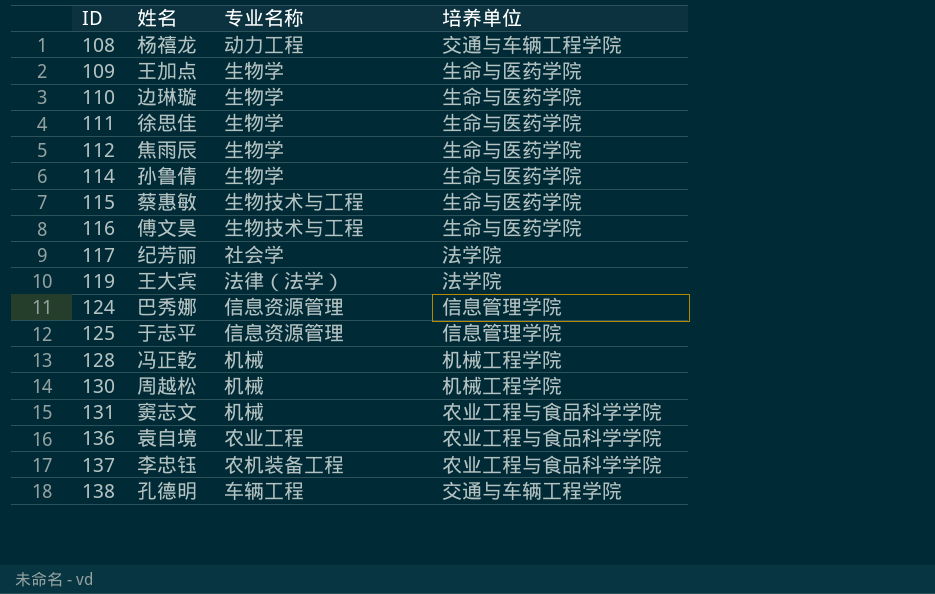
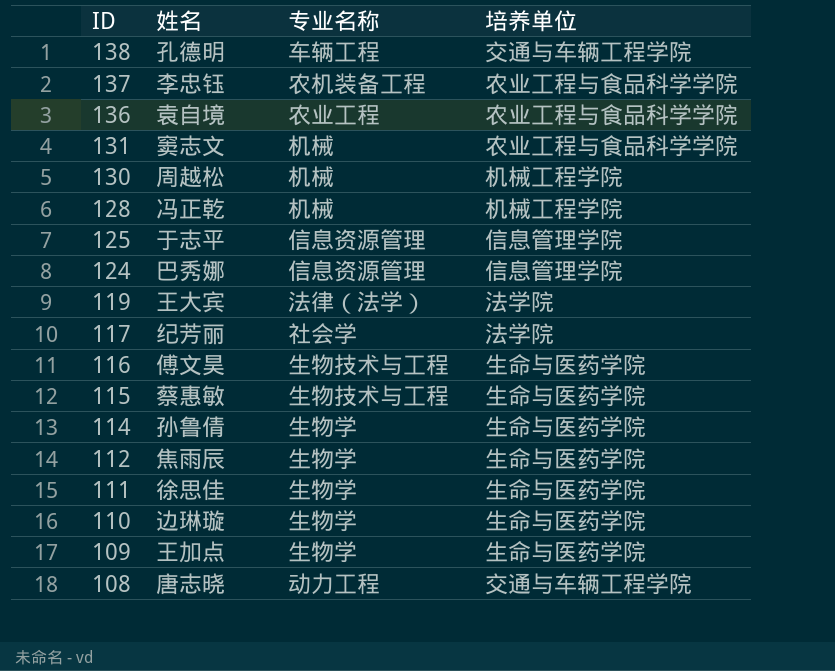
row order: ID ascending -> ID descending
108 | 姓名: 杨禧龙 -> 唐志晓

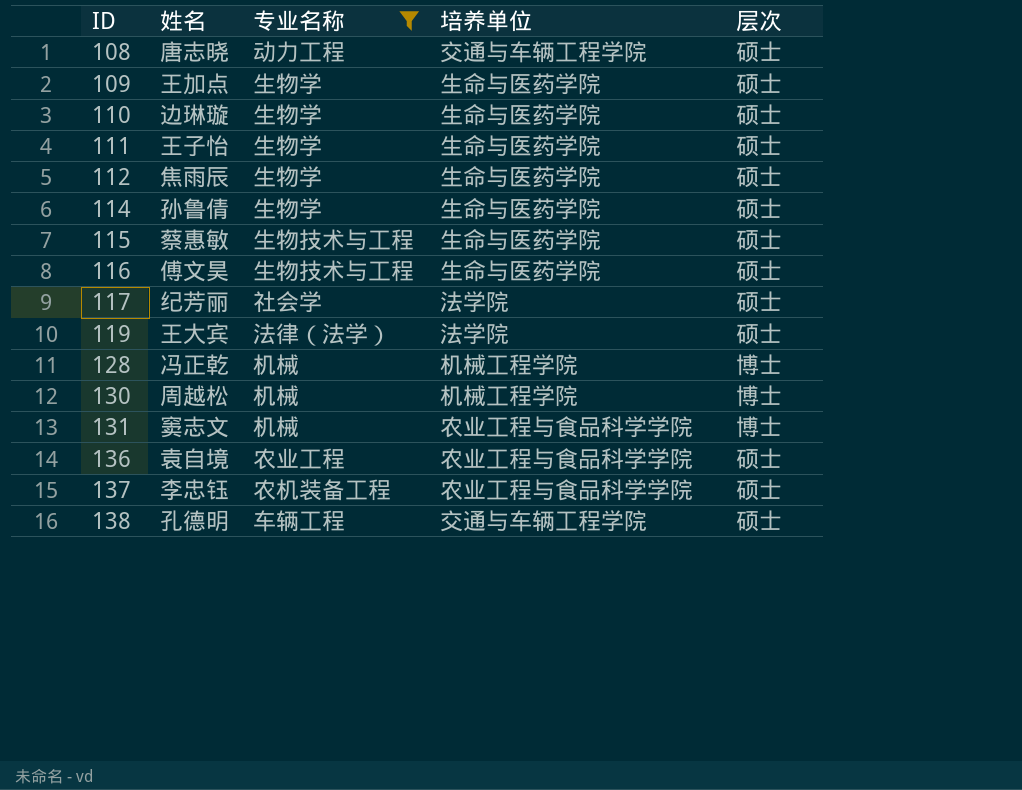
filter: none -> 专业名称 != 信息资源管理
row order: ID descending -> ID ascending
column 层次 | position: none -> 5
111 | 姓名: 徐思佳 -> 王子怡

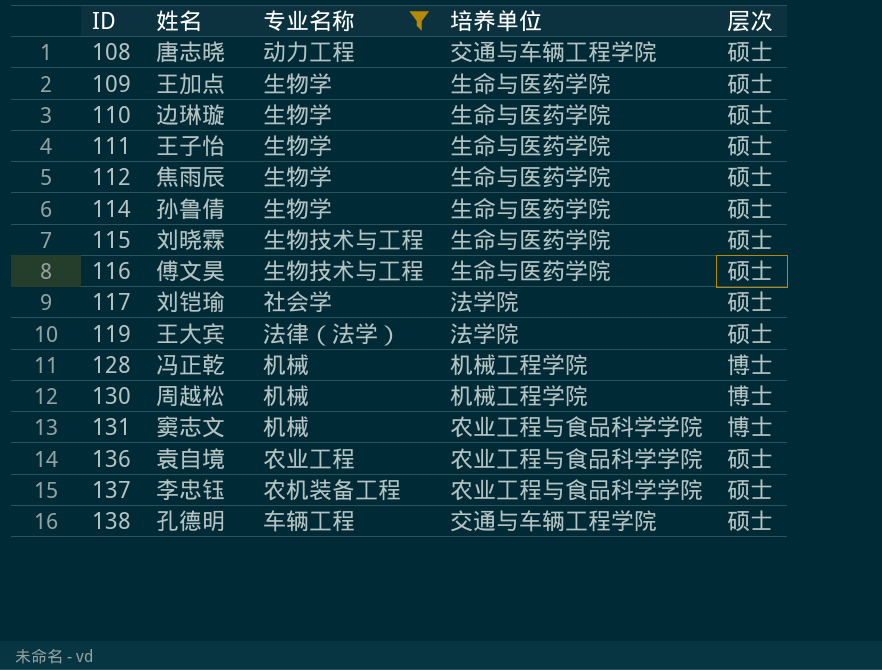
115 | 姓名: 蔡惠敏 -> 刘晓霖
117 | 姓名: 纪芳丽 -> 刘铠瑜

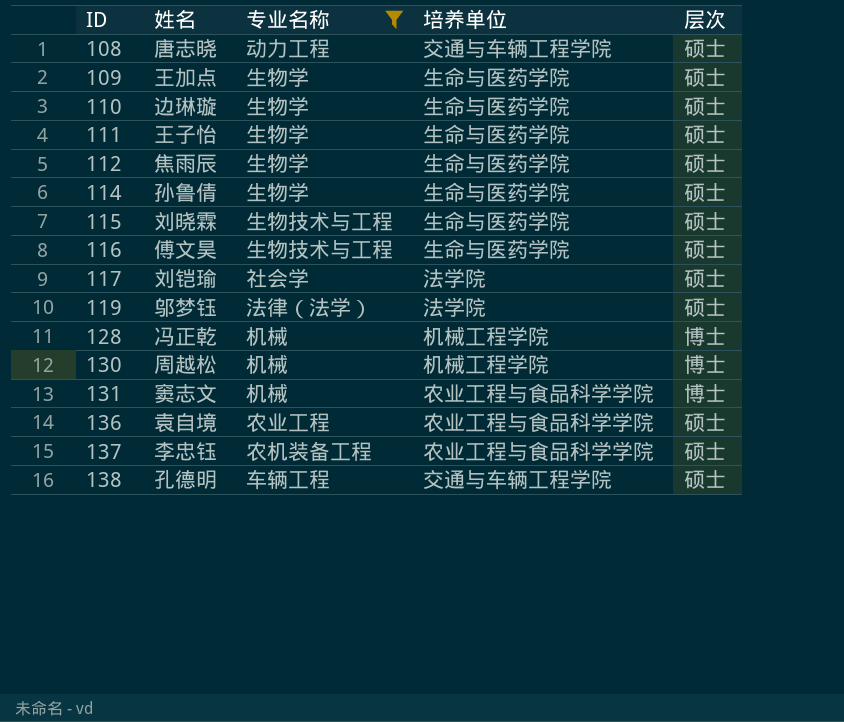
119 | 姓名: 王大宾 -> 邬梦钰

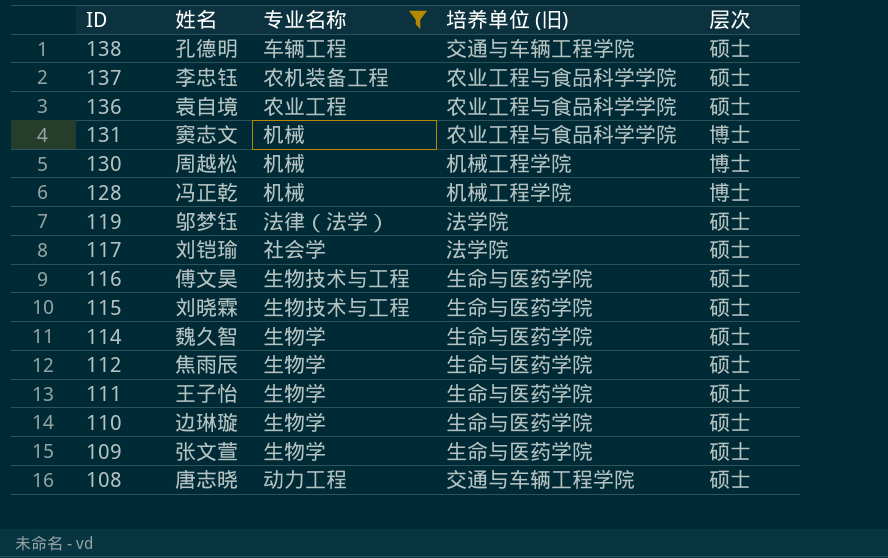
row order: ID ascending -> ID descending
column name: 培养单位 -> 培养单位 (旧)
114 | 姓名: 孙鲁倩 -> 魏久智
109 | 姓名: 王加点 -> 张文萱

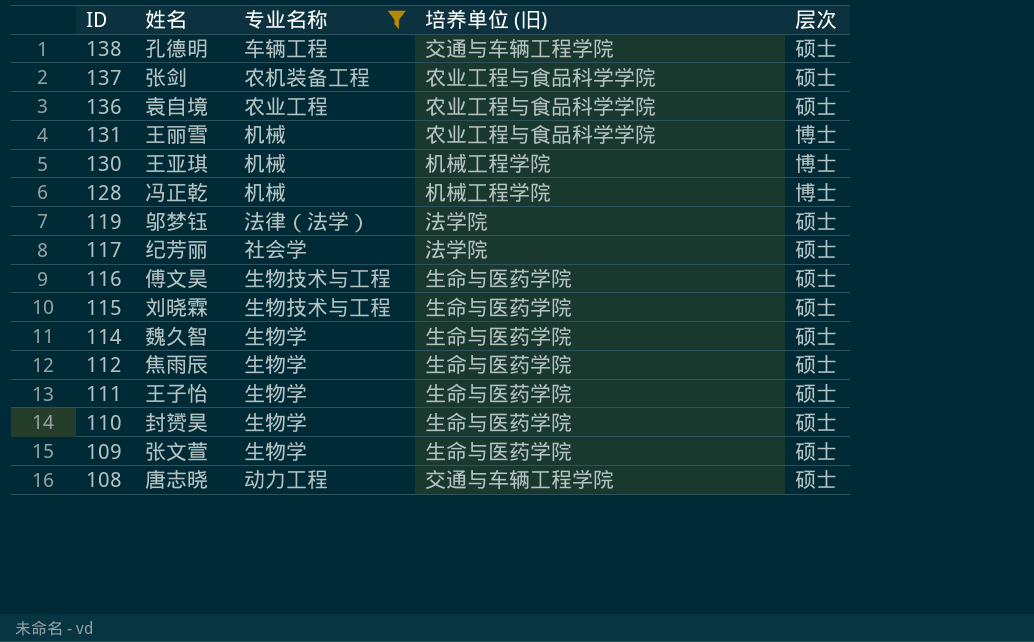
137 | 姓名: 李忠钰 -> 张剑
131 | 姓名: 窦志文 -> 王丽雪
130 | 姓名: 周越松 -> 王亚琪
117 | 姓名: 刘铠瑜 -> 纪芳丽
110 | 姓名: 边琳璇 -> 封赟昊

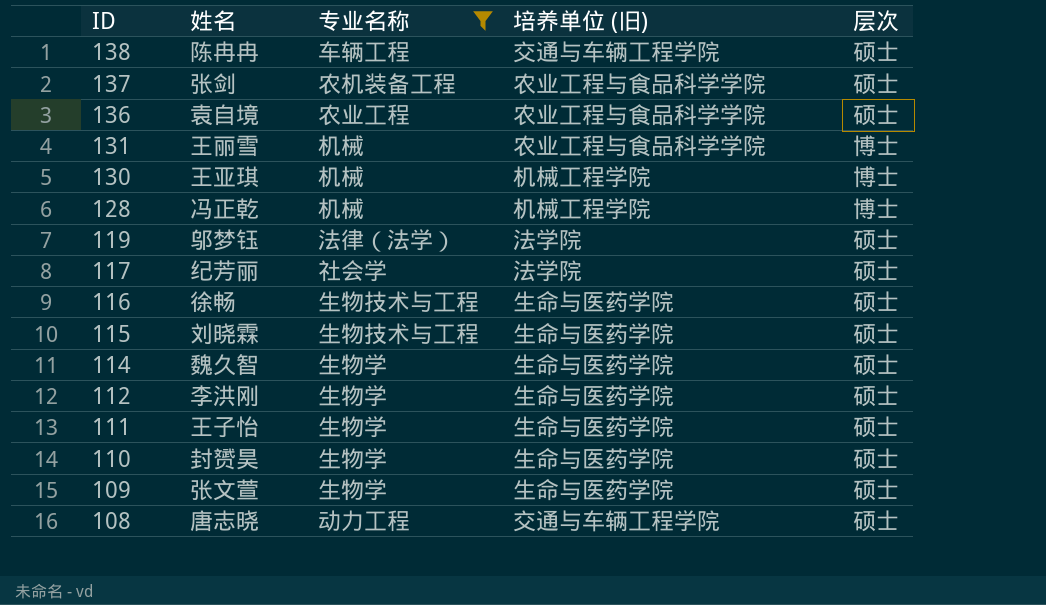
138 | 姓名: 孔德明 -> 陈冉冉
116 | 姓名: 傅文昊 -> 徐畅
112 | 姓名: 焦雨辰 -> 李洪刚

